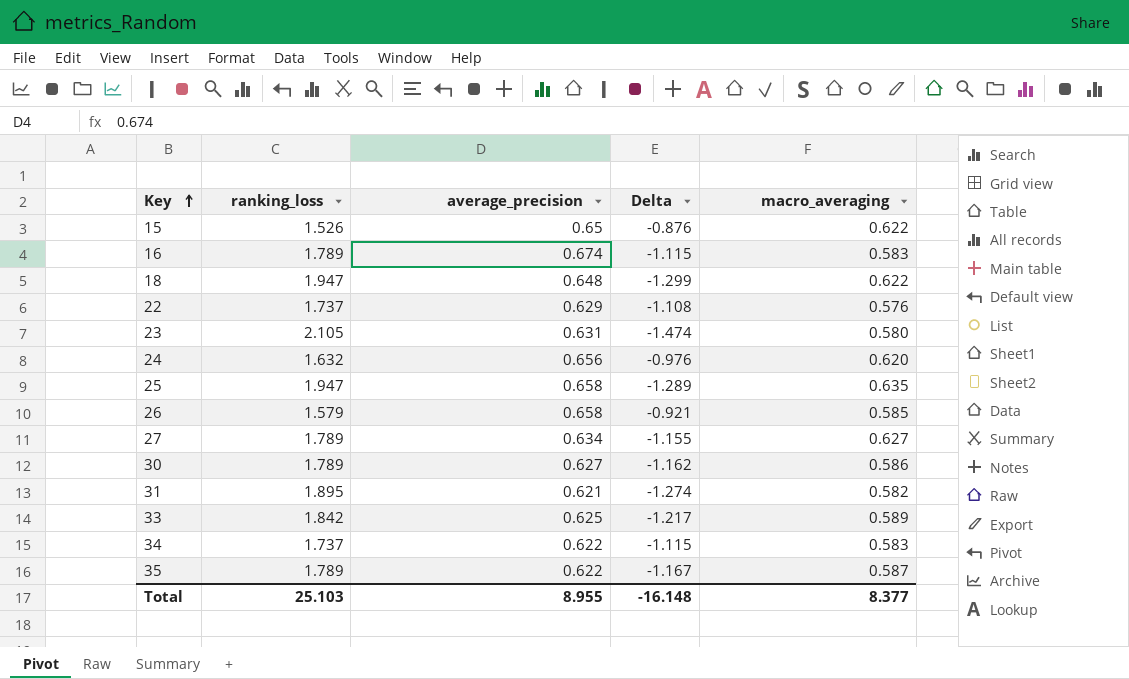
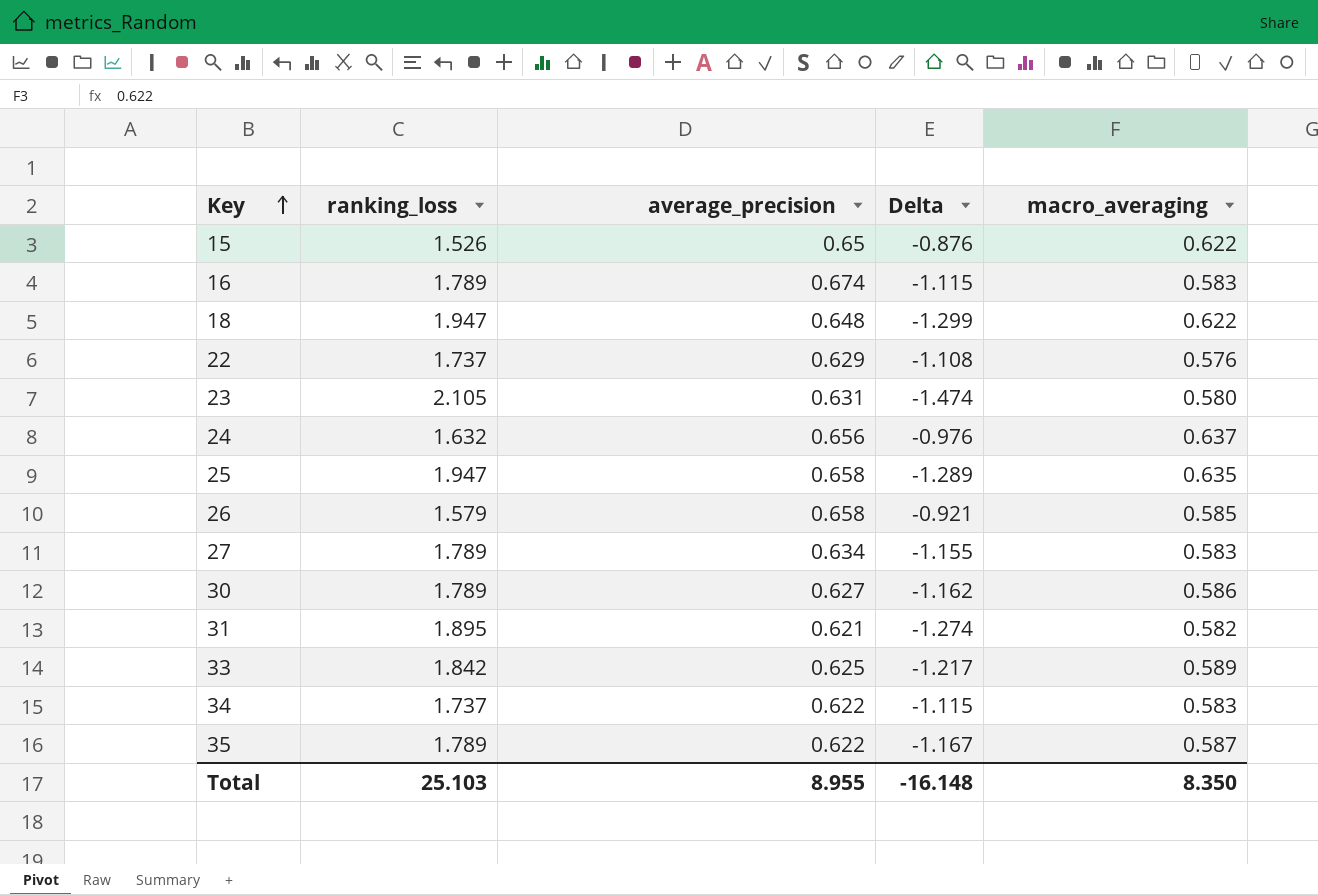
24 | macro_averaging: 0.620 -> 0.637
27 | macro_averaging: 0.627 -> 0.583
Total | macro_averaging: 8.377 -> 8.350

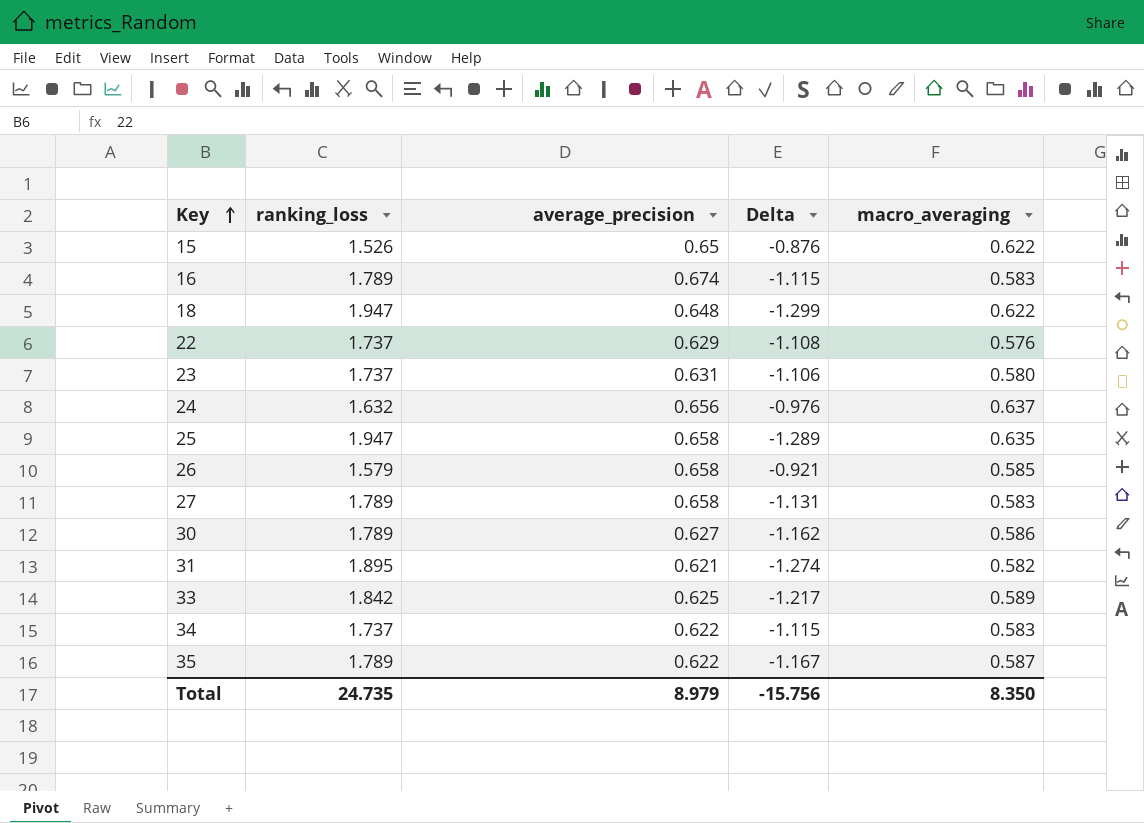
23 | ranking_loss: 2.105 -> 1.737
23 | Delta: -1.474 -> -1.106
27 | average_precision: 0.634 -> 0.658
27 | Delta: -1.155 -> -1.131
Total | ranking_loss: 25.103 -> 24.735
Total | average_precision: 8.955 -> 8.979
Total | Delta: -16.148 -> -15.756

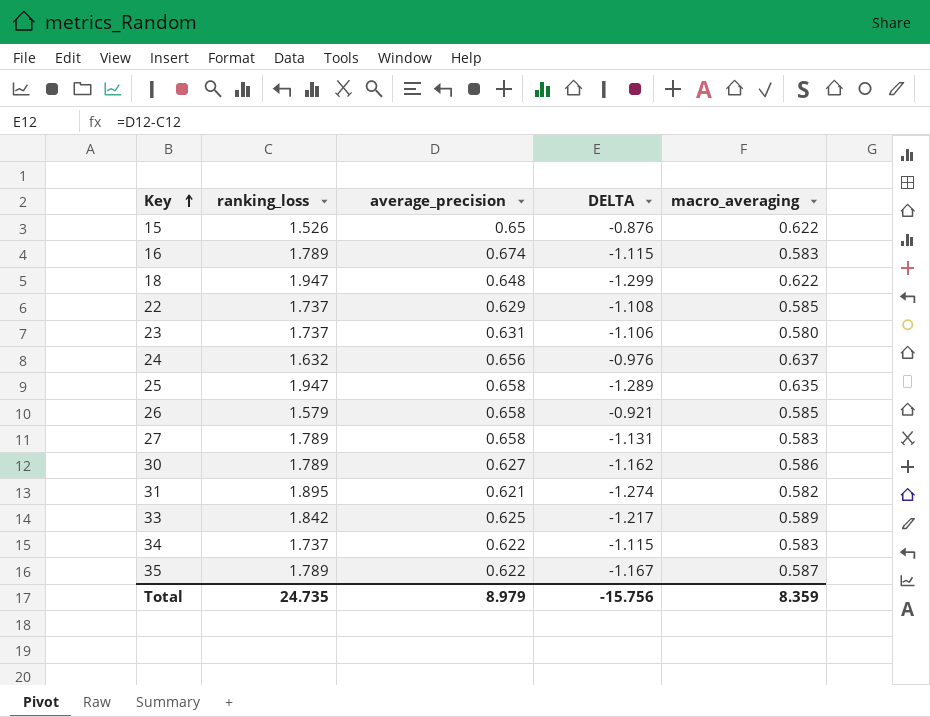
column name: Delta -> DELTA
22 | macro_averaging: 0.576 -> 0.585
Total | macro_averaging: 8.350 -> 8.359

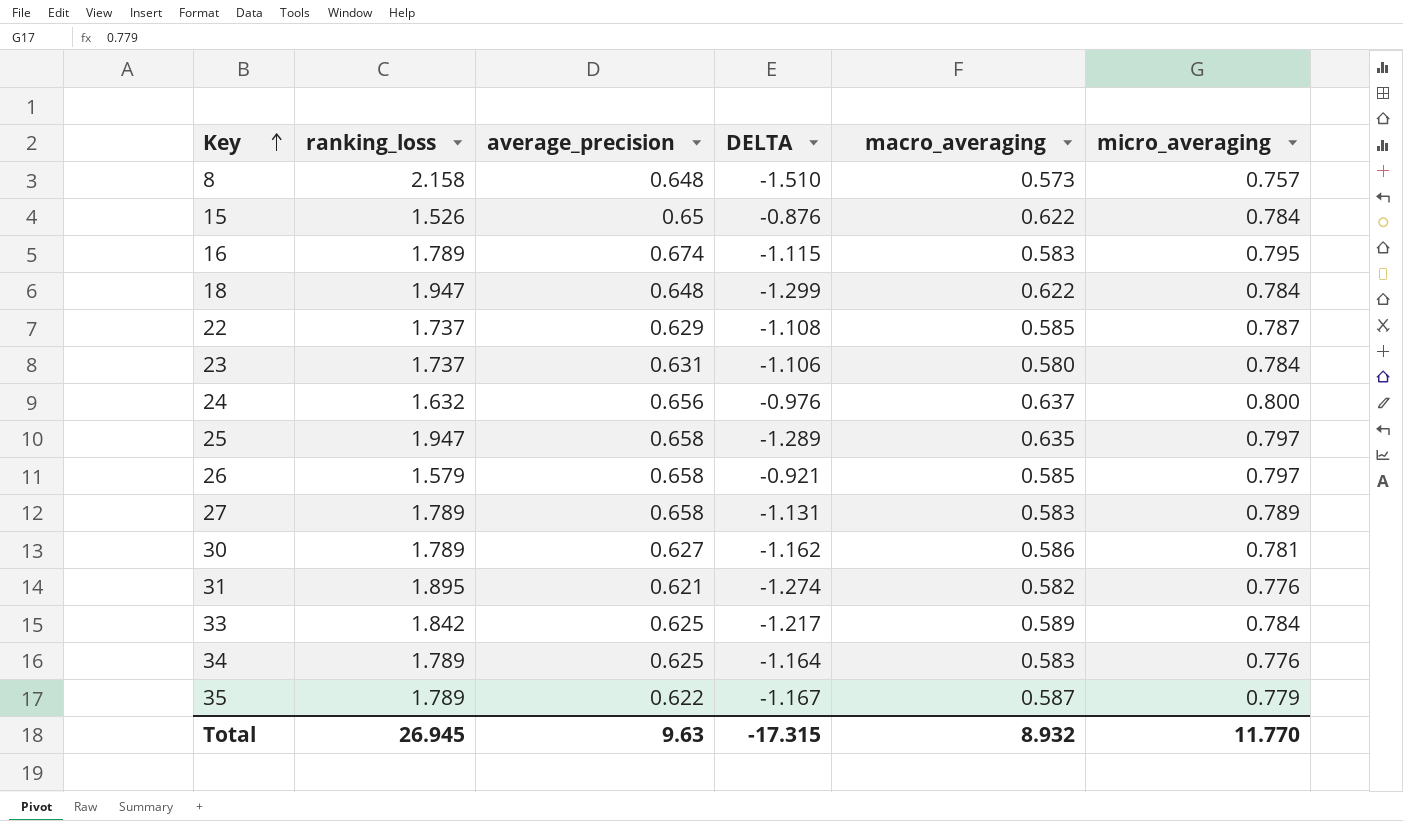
column micro_averaging | position: none -> 6
row 8: none -> 2.158 | 0.648 | -1.510 | 0.573 | 0.757
34 | ranking_loss: 1.737 -> 1.789
34 | average_precision: 0.622 -> 0.625
34 | DELTA: -1.115 -> -1.164
Total | ranking_loss: 24.735 -> 26.945
Total | average_precision: 8.979 -> 9.63
Total | DELTA: -15.756 -> -17.315
Total | macro_averaging: 8.359 -> 8.932

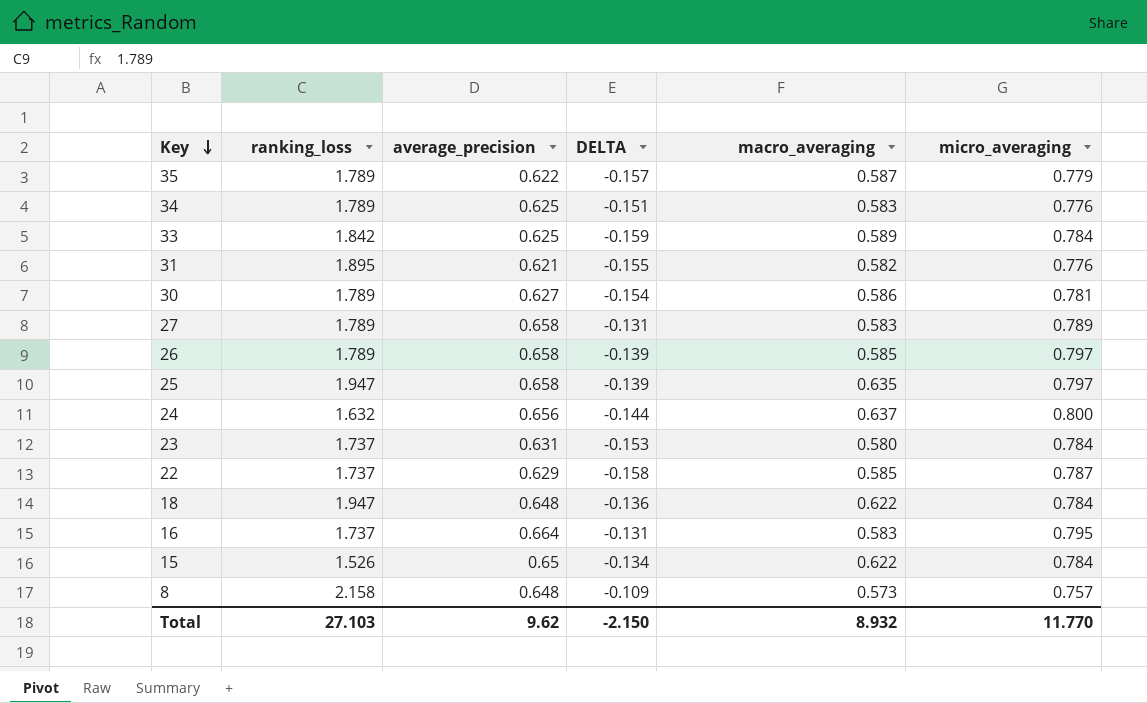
row order: Key ascending -> Key descending
column DELTA | formula: [average_precision] - [ranking_loss] -> [average_precision] - [micro_averaging]
26 | ranking_loss: 1.579 -> 1.789
16 | ranking_loss: 1.789 -> 1.737
16 | average_precision: 0.674 -> 0.664
Total | ranking_loss: 26.945 -> 27.103
Total | average_precision: 9.63 -> 9.62
Total | DELTA: -17.315 -> -2.150

